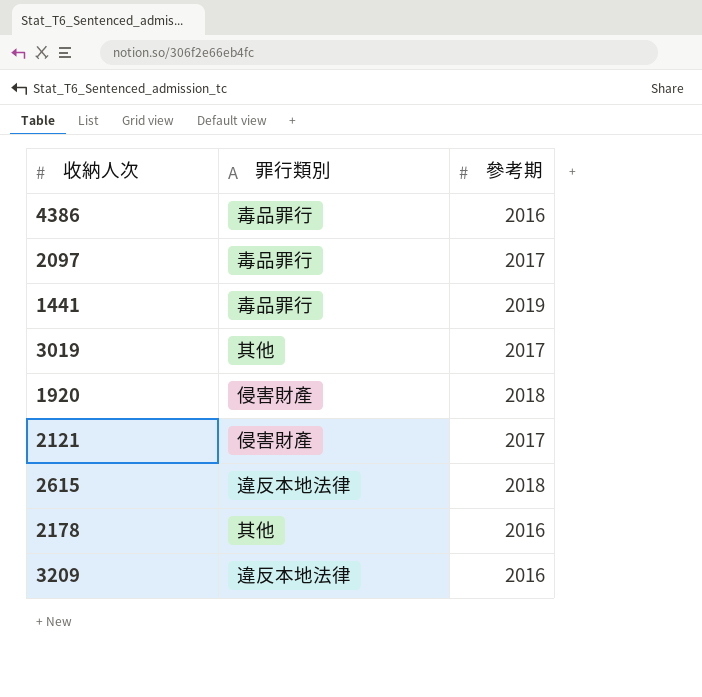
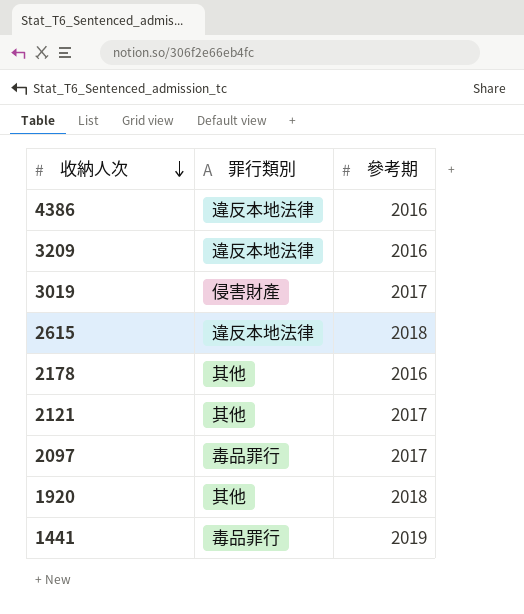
row order: none -> 收納人次 descending
4386 | 罪行類別: 毒品罪行 -> 違反本地法律
3019 | 罪行類別: 其他 -> 侵害財產
2121 | 罪行類別: 侵害財產 -> 其他
1920 | 罪行類別: 侵害財產 -> 其他

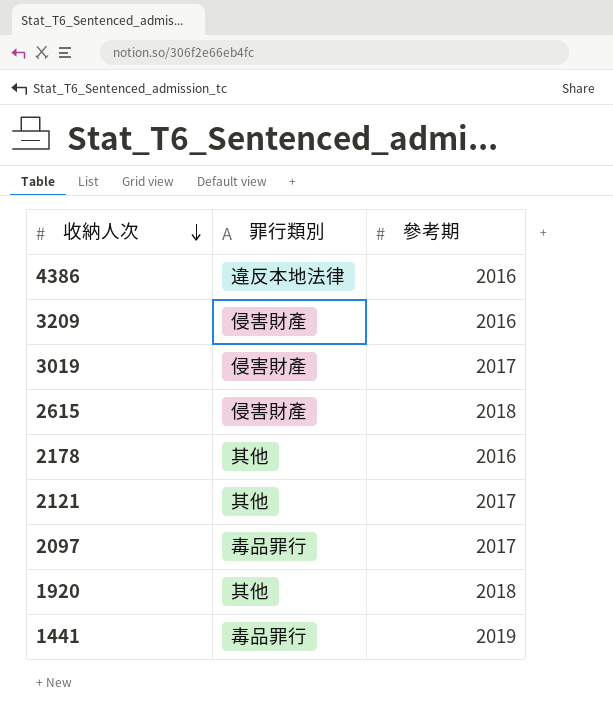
3209 | 罪行類別: 違反本地法律 -> 侵害財產
2615 | 罪行類別: 違反本地法律 -> 侵害財產

